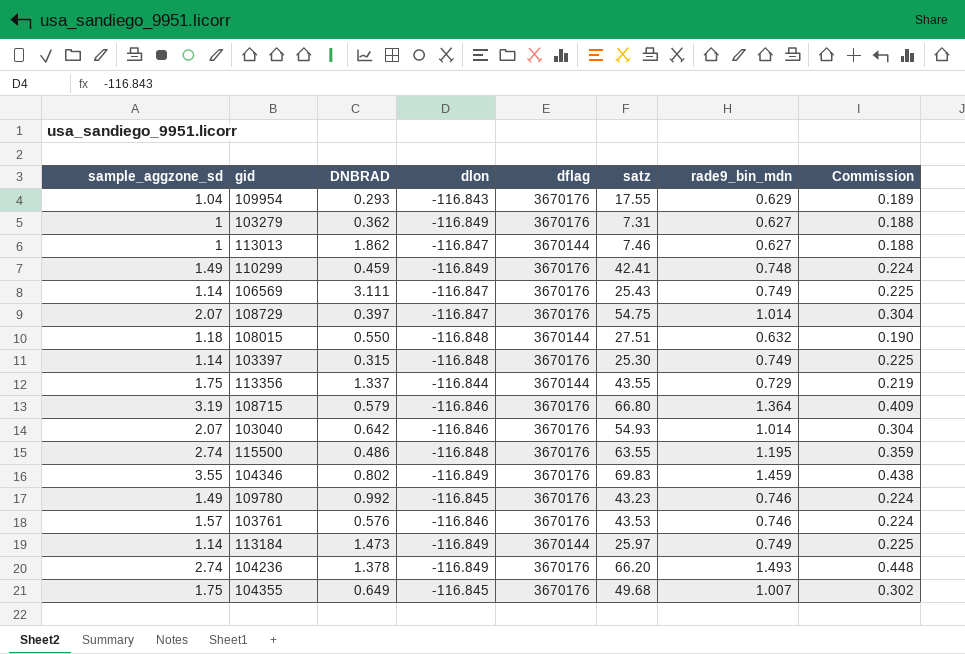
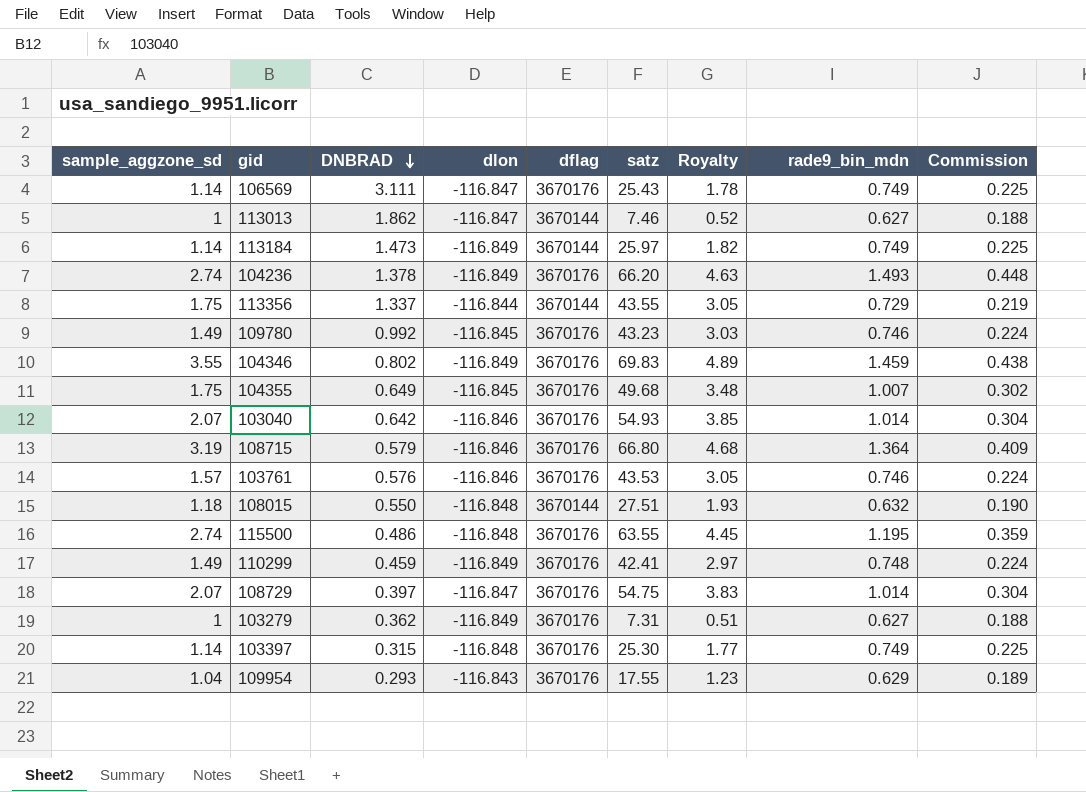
row order: none -> DNBRAD descending
column Royalty | formula: none -> [satz] * 0.07

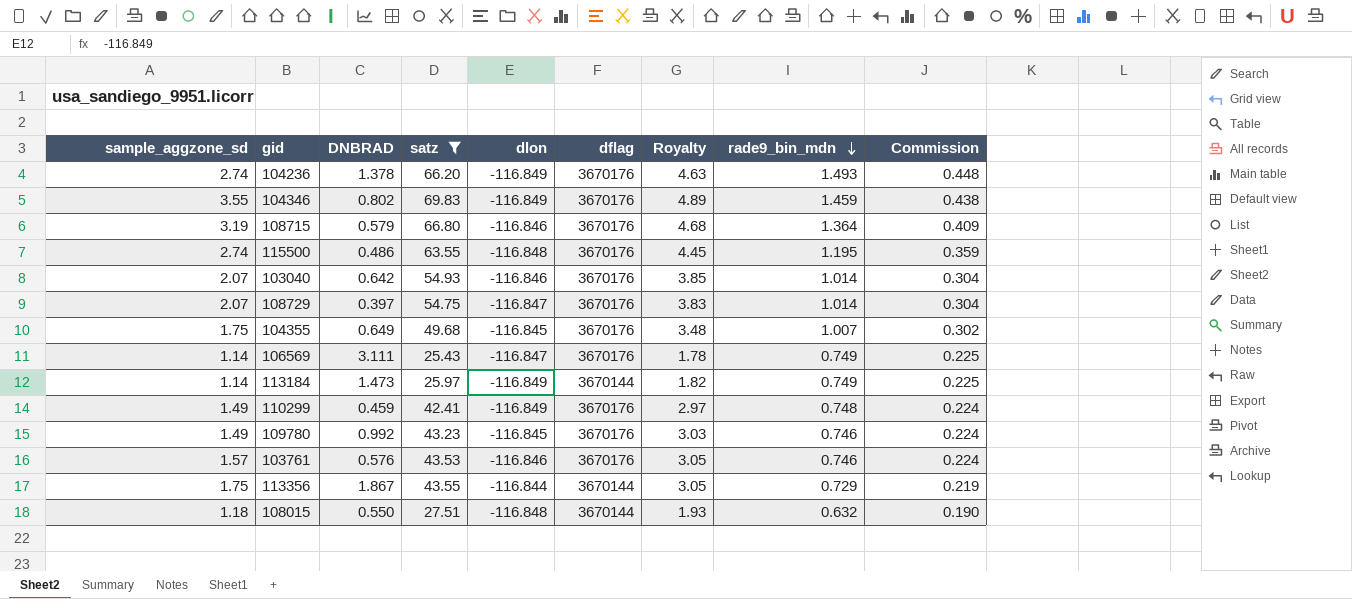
filter: none -> satz >= 25.43
row order: DNBRAD descending -> rade9_bin_mdn descending
column satz | position: 6 -> 4
113356 | DNBRAD: 1.337 -> 1.867

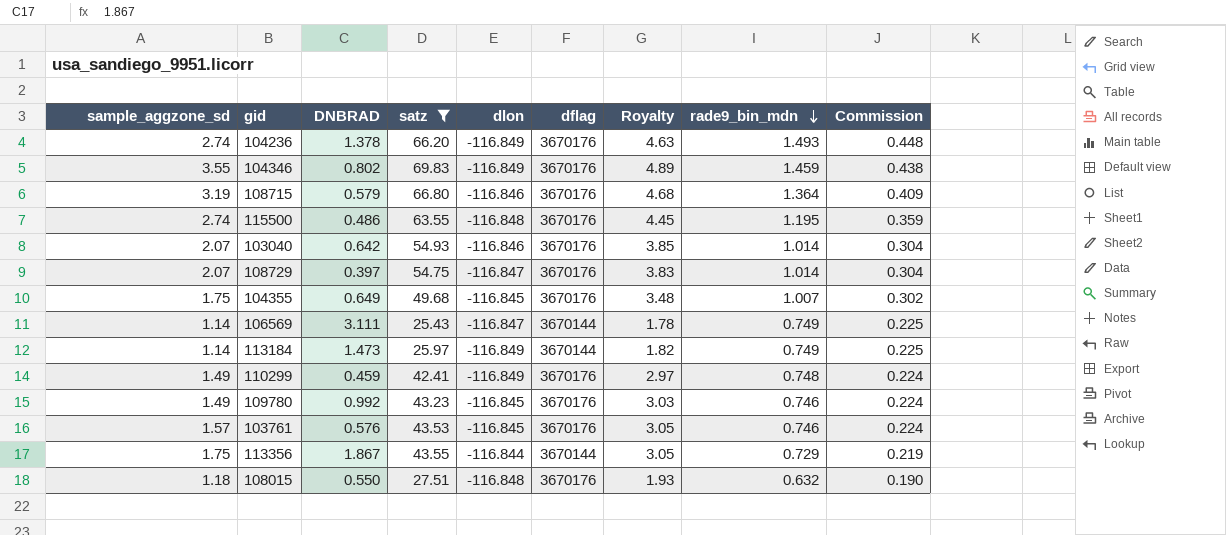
106569 | dflag: 3670176 -> 3670144
103761 | dlon: -116.846 -> -116.845
108015 | dflag: 3670144 -> 3670176

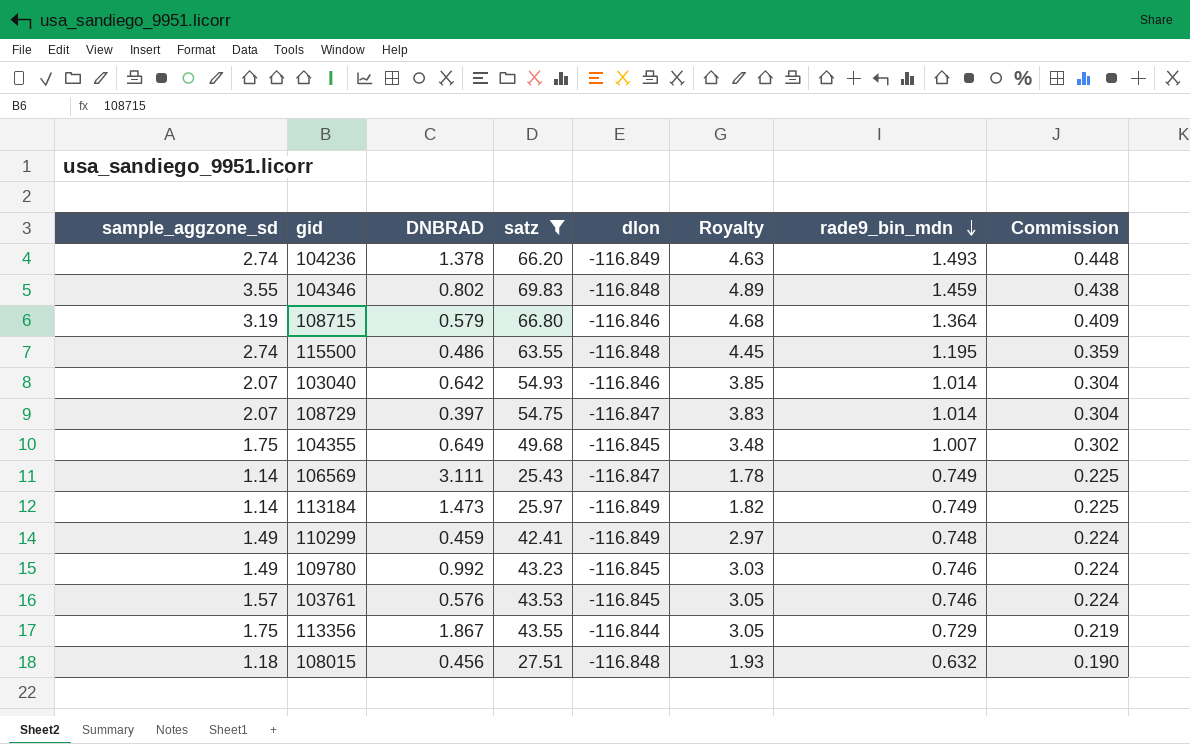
column dflag | position: 6 -> none
104346 | dlon: -116.849 -> -116.848
108015 | DNBRAD: 0.550 -> 0.456

